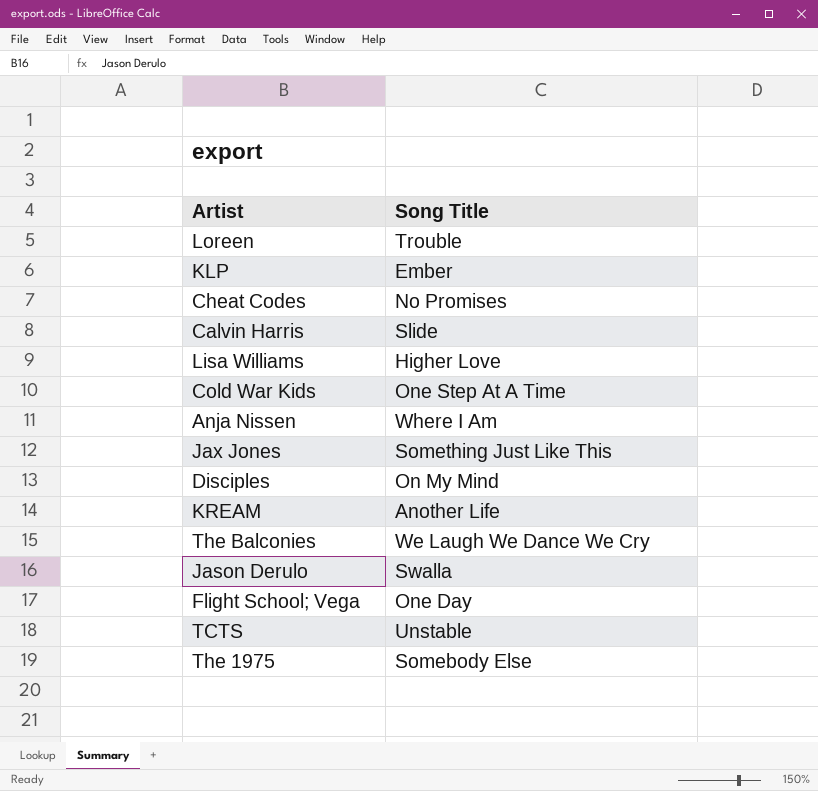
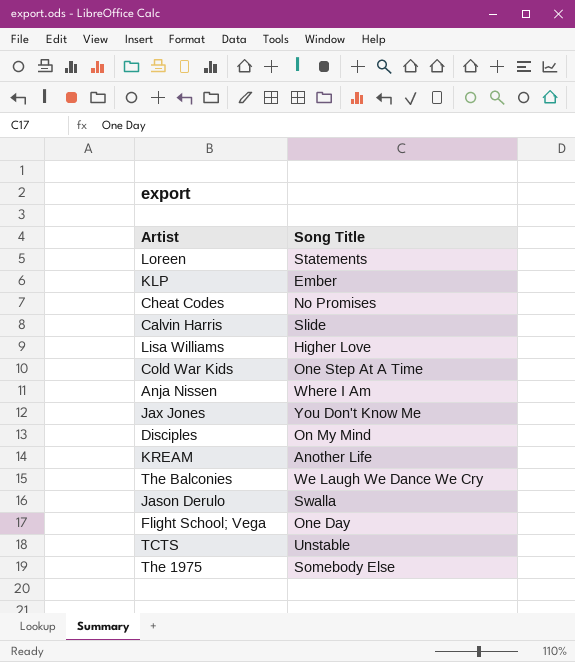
Loreen | Song Title: Trouble -> Statements
Jax Jones | Song Title: Something Just Like This -> You Don't Know Me

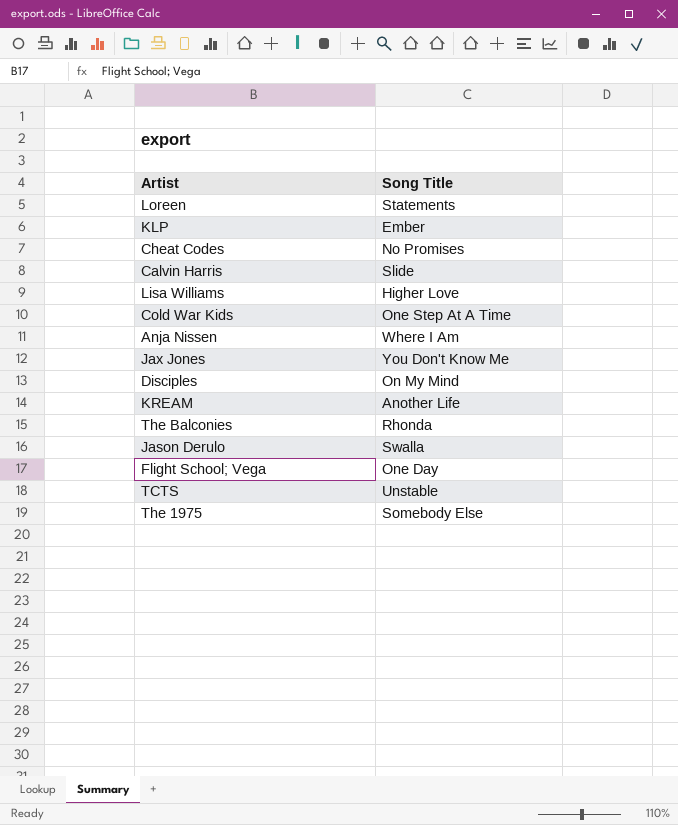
The Balconies | Song Title: We Laugh We Dance We Cry -> Rhonda

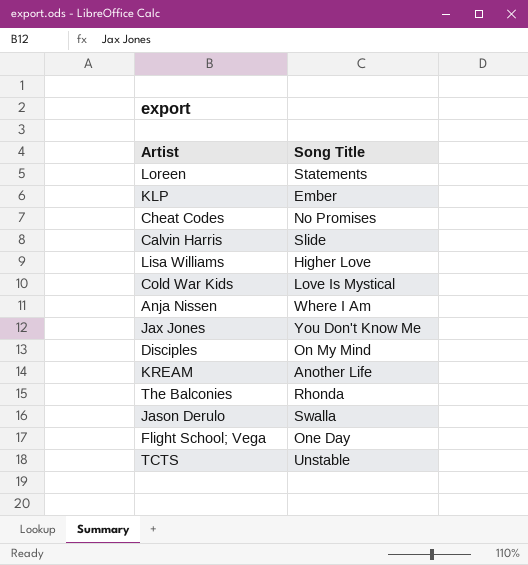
row The 1975: Somebody Else -> none
Cold War Kids | Song Title: One Step At A Time -> Love Is Mystical

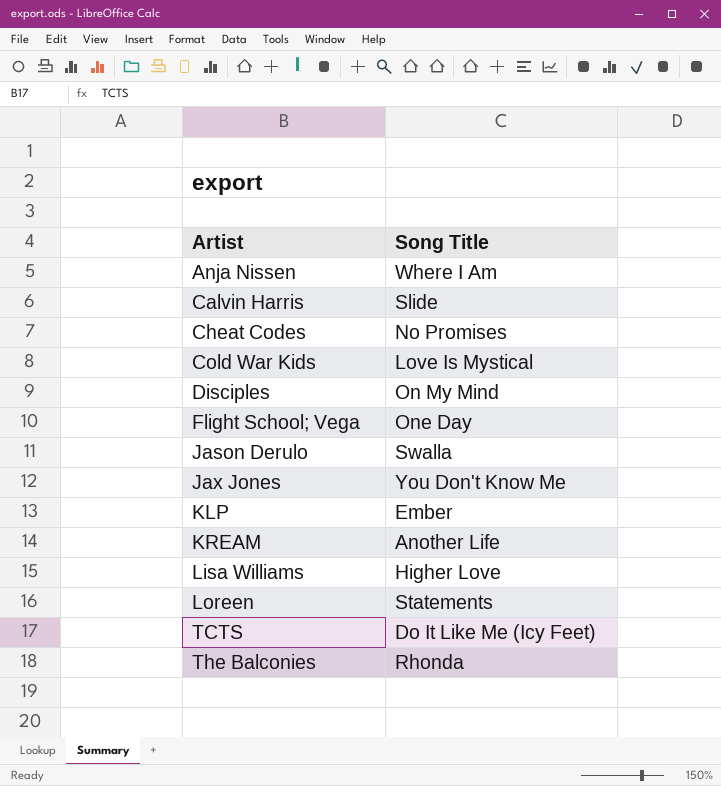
row order: none -> Artist ascending
TCTS | Song Title: Unstable -> Do It Like Me (Icy Feet)

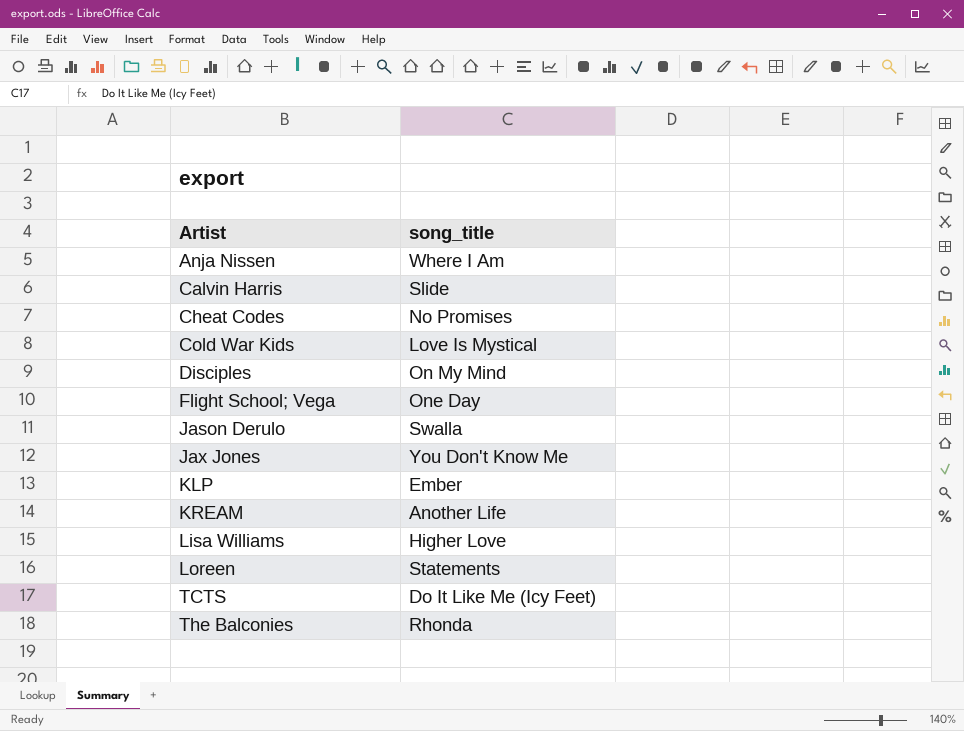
column name: Song Title -> song_title

